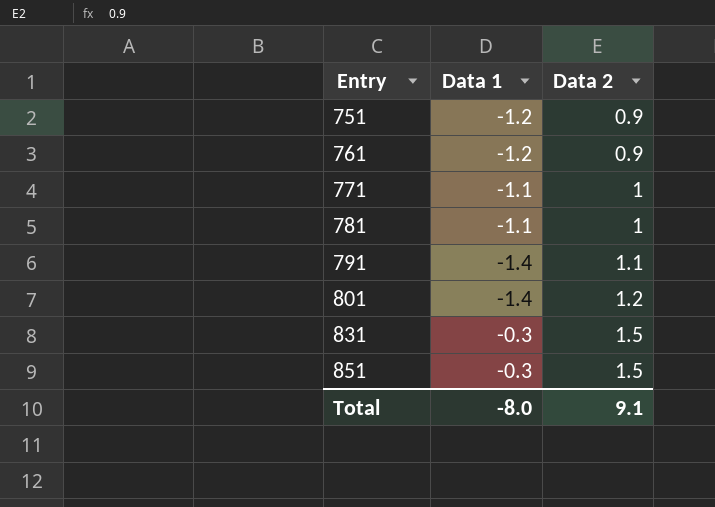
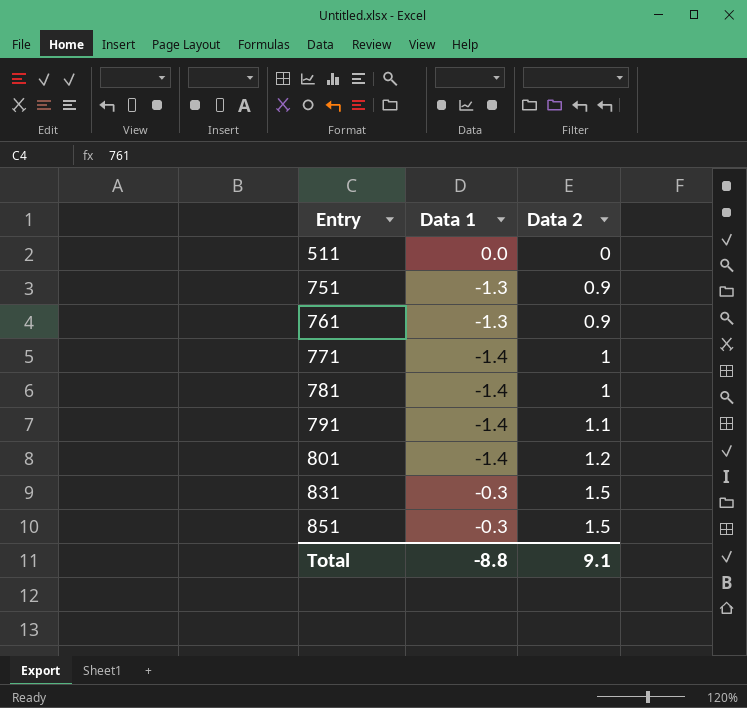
row 511: none -> 0.0 | 0
751 | Data 1: -1.2 -> -1.3
761 | Data 1: -1.2 -> -1.3
771 | Data 1: -1.1 -> -1.4
781 | Data 1: -1.1 -> -1.4
Total | Data 1: -8.0 -> -8.8

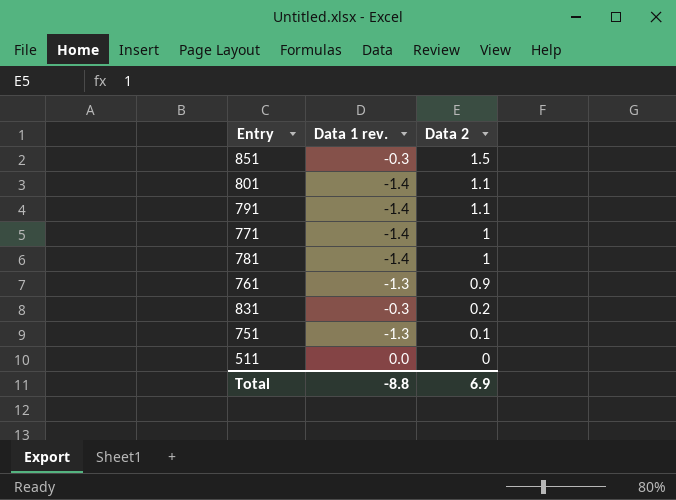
row order: Entry ascending -> Data 2 descending
column name: Data 1 -> Data 1 rev.
801 | Data 2: 1.2 -> 1.1
831 | Data 2: 1.5 -> 0.2
751 | Data 2: 0.9 -> 0.1
Total | Data 2: 9.1 -> 6.9

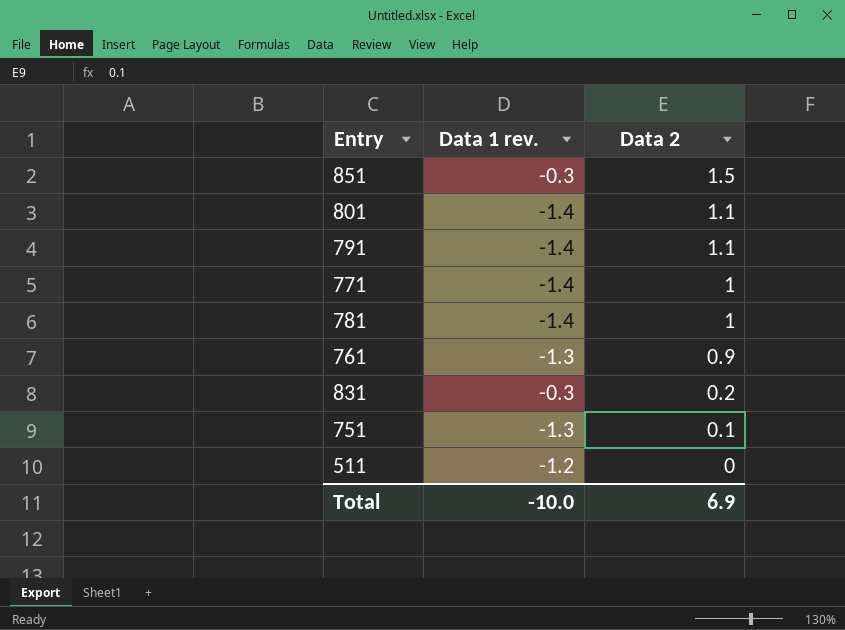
511 | Data 1 rev.: 0.0 -> -1.2
Total | Data 1 rev.: -8.8 -> -10.0

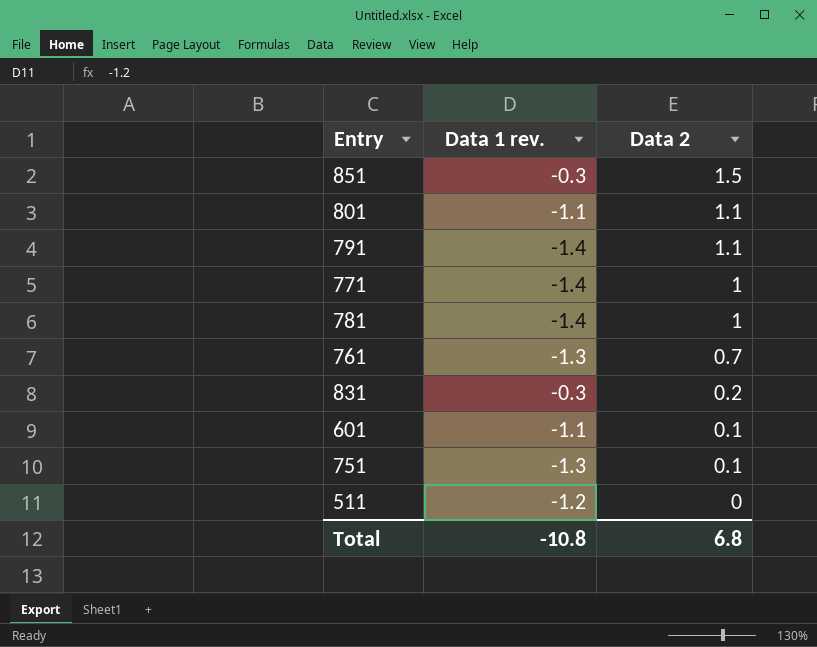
801 | Data 1 rev.: -1.4 -> -1.1
761 | Data 2: 0.9 -> 0.7
row 601: none -> -1.1 | 0.1
Total | Data 1 rev.: -10.0 -> -10.8
Total | Data 2: 6.9 -> 6.8

